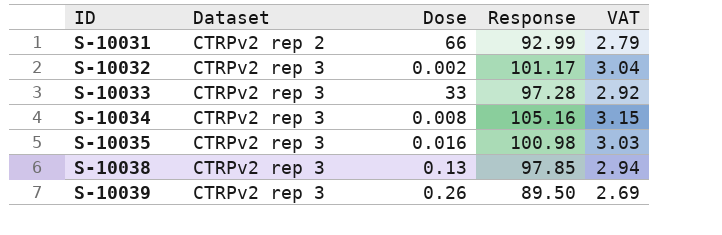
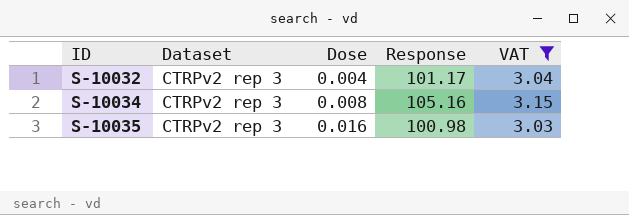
filter: none -> VAT >= 3.03
S-10032 | Dose: 0.002 -> 0.004

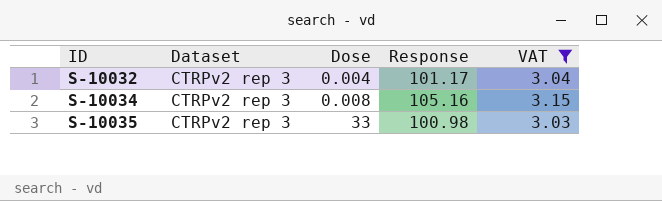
S-10035 | Dose: 0.016 -> 33

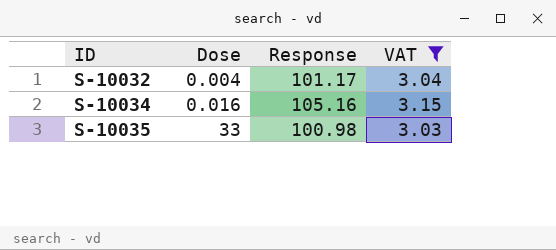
column Dataset | position: 2 -> none
S-10034 | Dose: 0.008 -> 0.016

